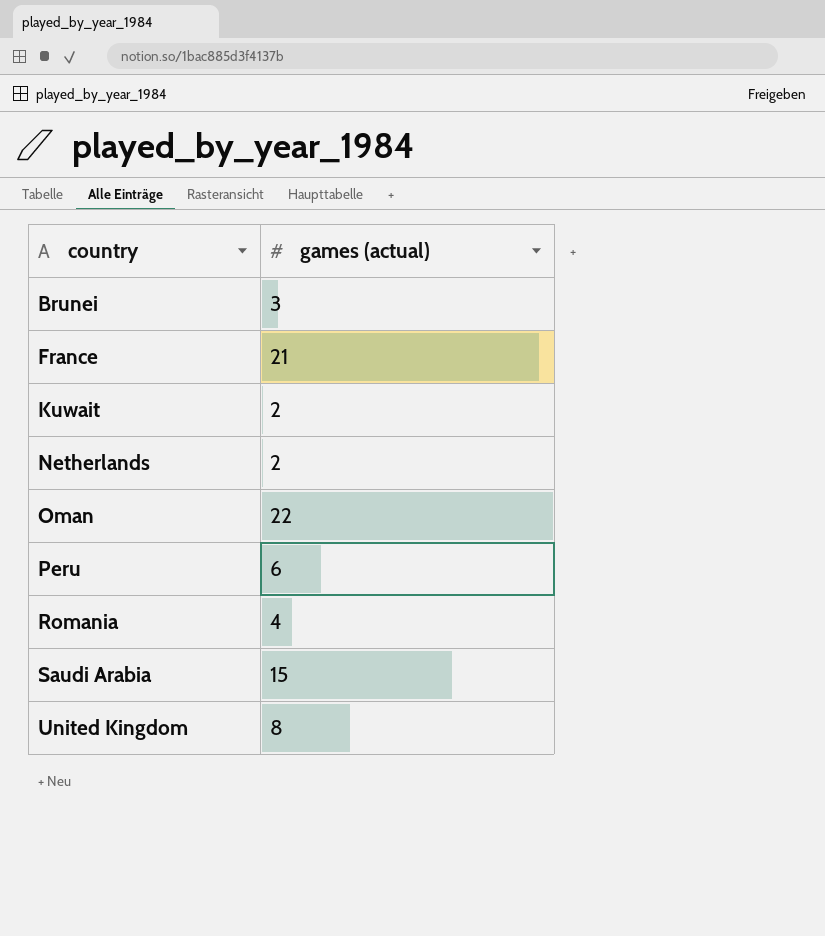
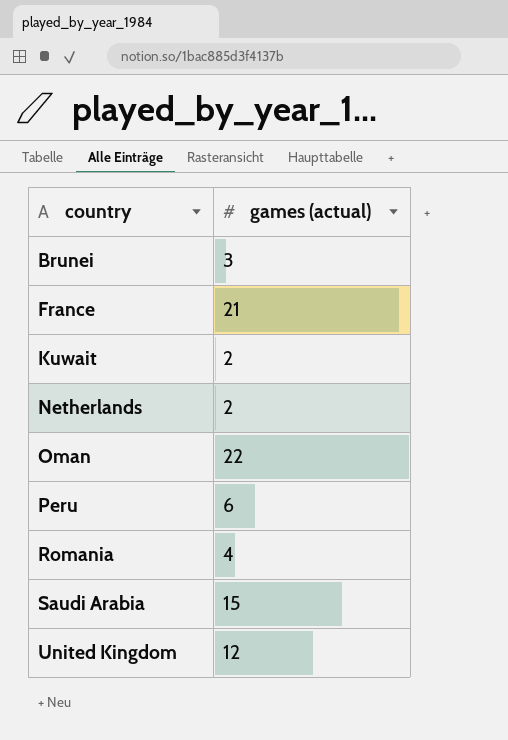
United Kingdom | games (actual): 8 -> 12

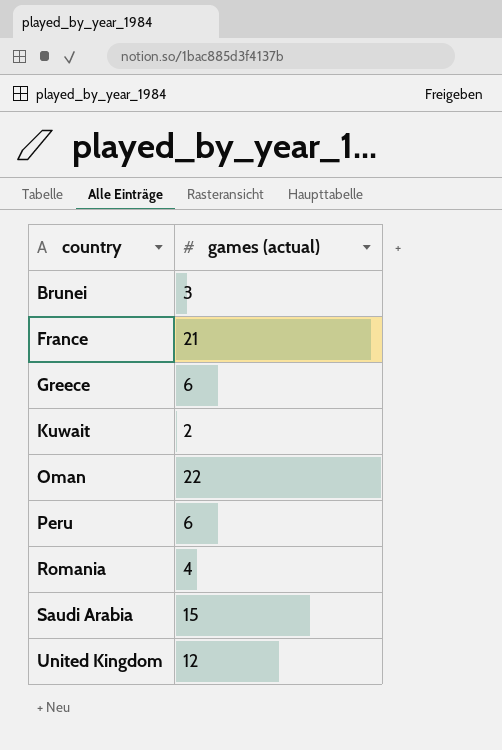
row Netherlands: 2 -> none
row Greece: none -> 6

